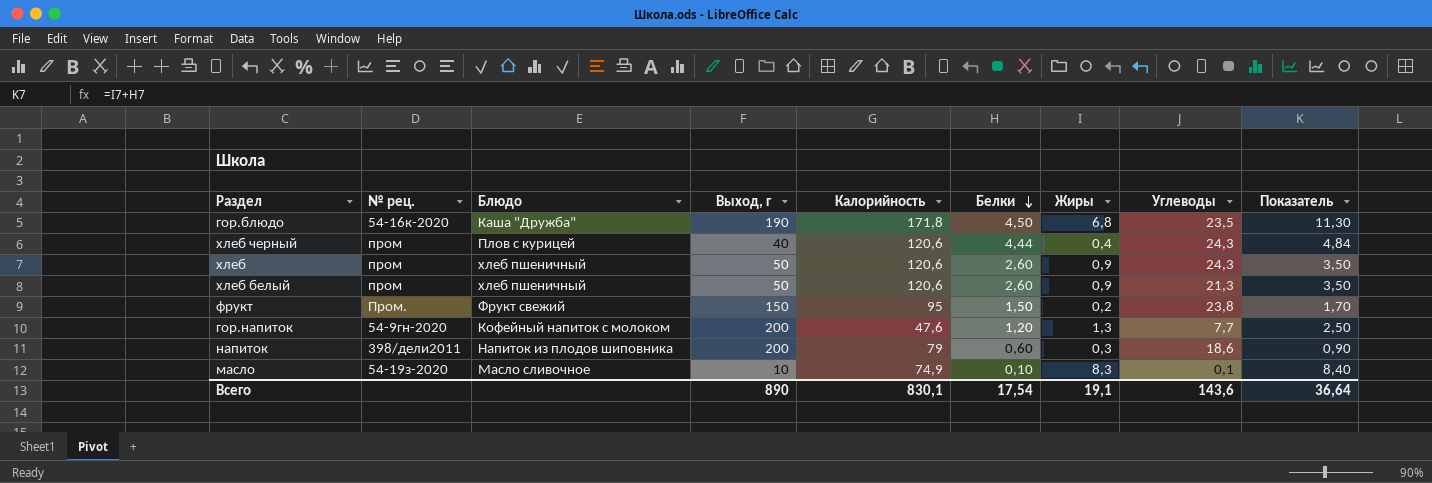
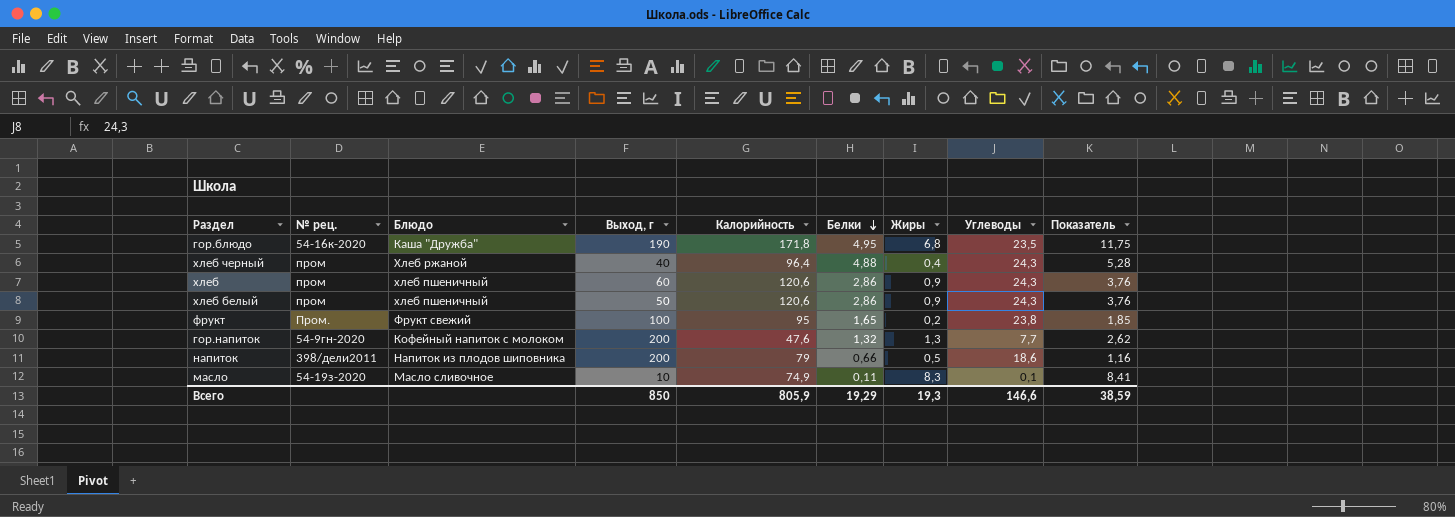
гор.блюдо | Белки: 4,50 -> 4,95
гор.блюдо | Показатель: 11,30 -> 11,75
хлеб черный | Блюдо: Плов с курицей -> Хлеб ржаной
хлеб черный | Калорийность: 120,6 -> 96,4
хлеб черный | Белки: 4,44 -> 4,88
хлеб черный | Показатель: 4,84 -> 5,28
хлеб | Выход, г: 50 -> 60
хлеб | Белки: 2,60 -> 2,86
хлеб | Показатель: 3,50 -> 3,76
хлеб белый | Белки: 2,60 -> 2,86
хлеб белый | Углеводы: 21,3 -> 24,3
хлеб белый | Показатель: 3,50 -> 3,76
фрукт | Выход, г: 150 -> 100
фрукт | Белки: 1,50 -> 1,65
фрукт | Показатель: 1,70 -> 1,85
гор.напиток | Белки: 1,20 -> 1,32
гор.напиток | Показатель: 2,50 -> 2,62
напиток | Белки: 0,60 -> 0,66
напиток | Жиры: 0,3 -> 0,5
напиток | Показатель: 0,90 -> 1,16
масло | Белки: 0,10 -> 0,11
масло | Показатель: 8,40 -> 8,41
Всего | Выход, г: 890 -> 850
Всего | Калорийность: 830,1 -> 805,9
Всего | Белки: 17,54 -> 19,29
Всего | Жиры: 19,1 -> 19,3
Всего | Углеводы: 143,6 -> 146,6
Всего | Показатель: 36,64 -> 38,59

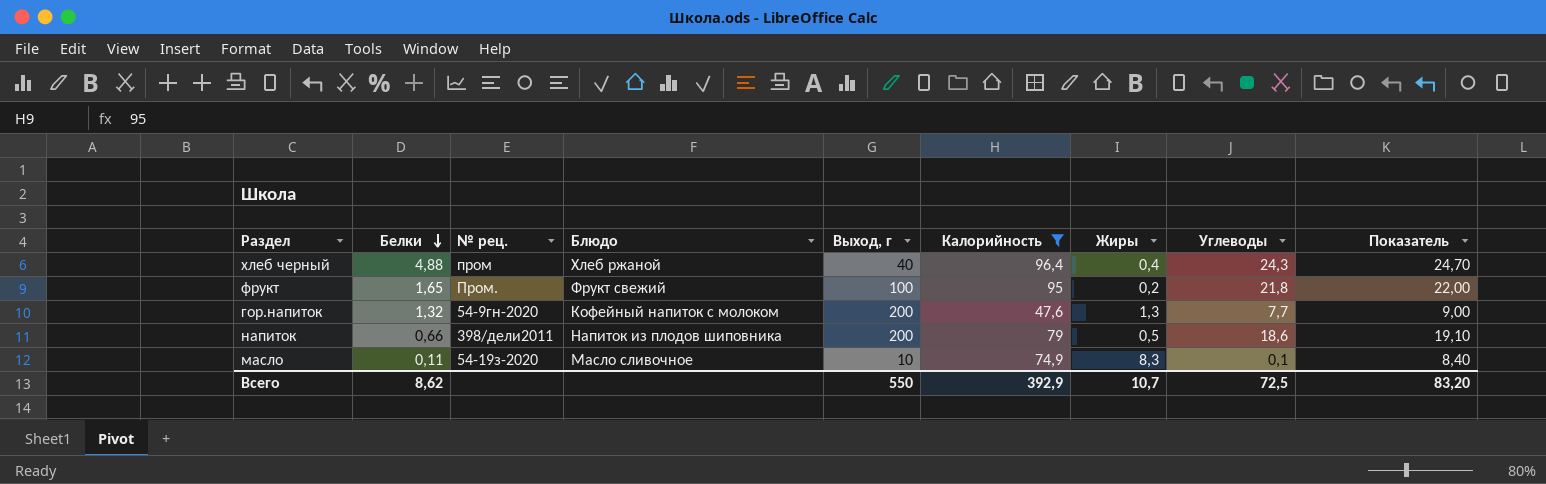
filter: none -> Калорийность <= 96,4
column Белки | position: 6 -> 2
column Показатель | formula: [Белки] + [Жиры] -> [Жиры] + [Углеводы]
фрукт | Углеводы: 23,8 -> 21,8
Всего | Белки: 19,29 -> 8,62
Всего | Выход, г: 850 -> 550
Всего | Калорийность: 805,9 -> 392,9
Всего | Жиры: 19,3 -> 10,7
Всего | Углеводы: 146,6 -> 72,5
Всего | Показатель: 38,59 -> 83,20

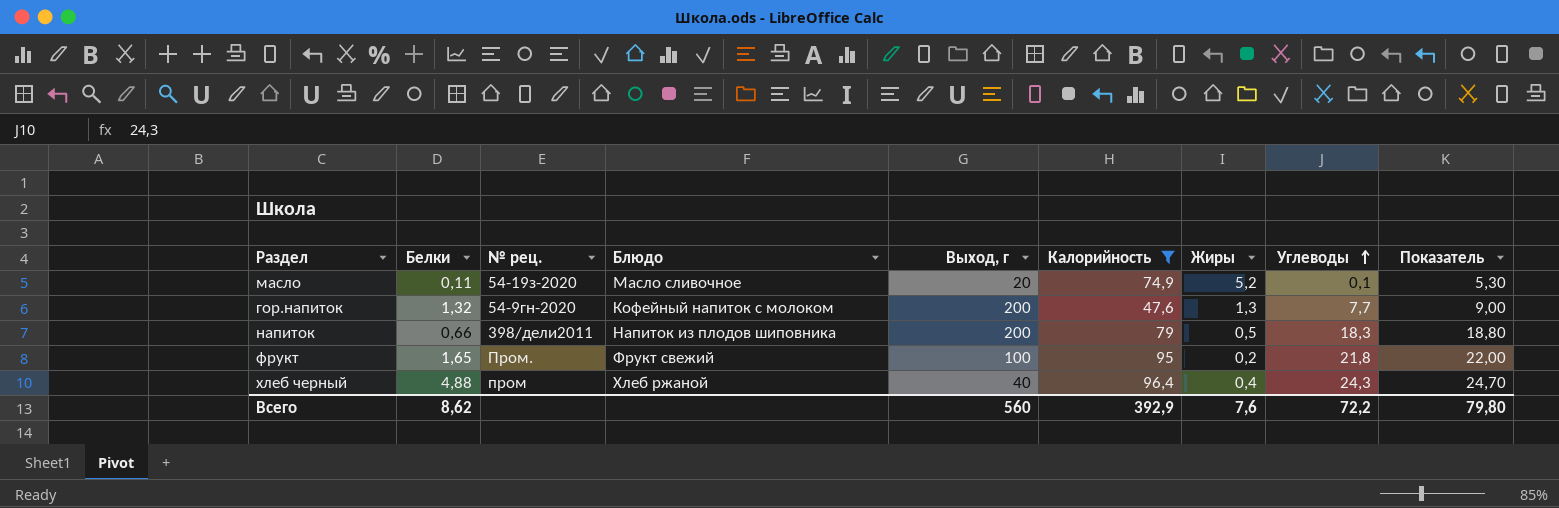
row order: Белки descending -> Углеводы ascending
масло | Выход, г: 10 -> 20
масло | Жиры: 8,3 -> 5,2
масло | Показатель: 8,40 -> 5,30
напиток | Углеводы: 18,6 -> 18,3
напиток | Показатель: 19,10 -> 18,80
Всего | Выход, г: 550 -> 560
Всего | Жиры: 10,7 -> 7,6
Всего | Углеводы: 72,5 -> 72,2
Всего | Показатель: 83,20 -> 79,80

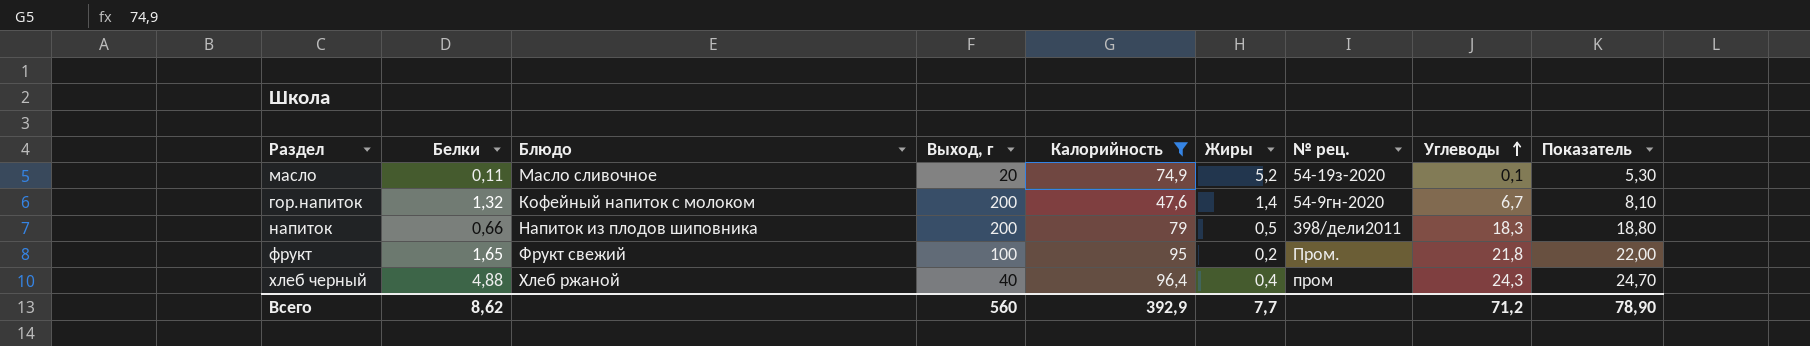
column № рец. | position: 3 -> 7
гор.напиток | Жиры: 1,3 -> 1,4
гор.напиток | Углеводы: 7,7 -> 6,7
гор.напиток | Показатель: 9,00 -> 8,10
Всего | Жиры: 7,6 -> 7,7
Всего | Углеводы: 72,2 -> 71,2
Всего | Показатель: 79,80 -> 78,90

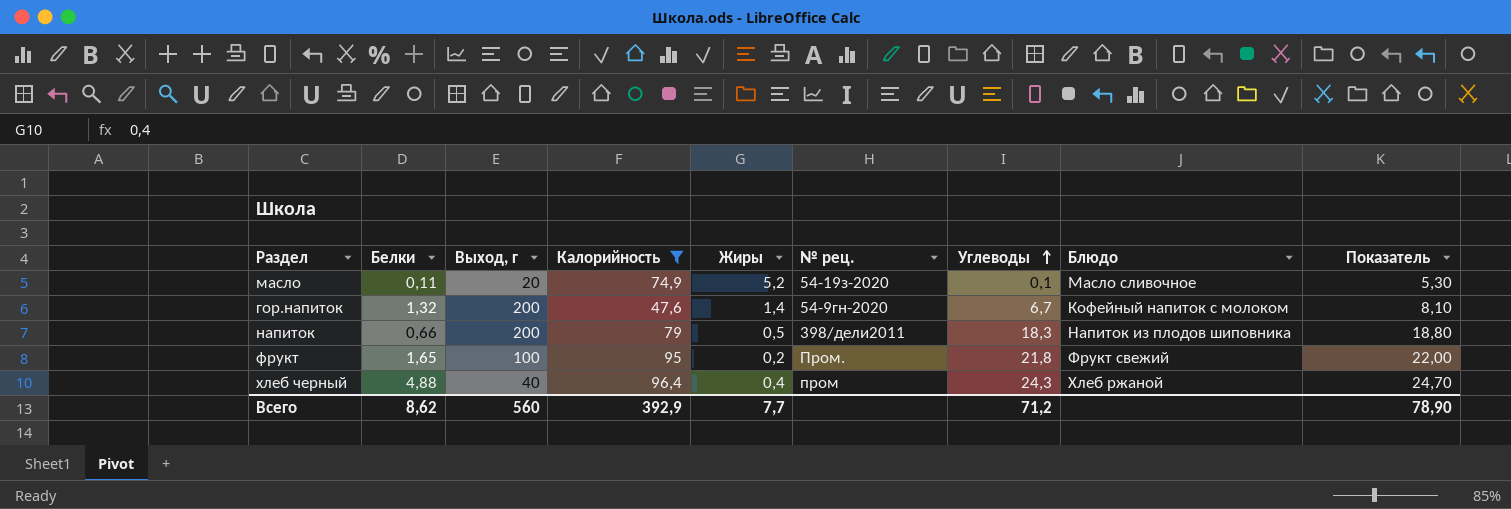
column Блюдо | position: 3 -> 8

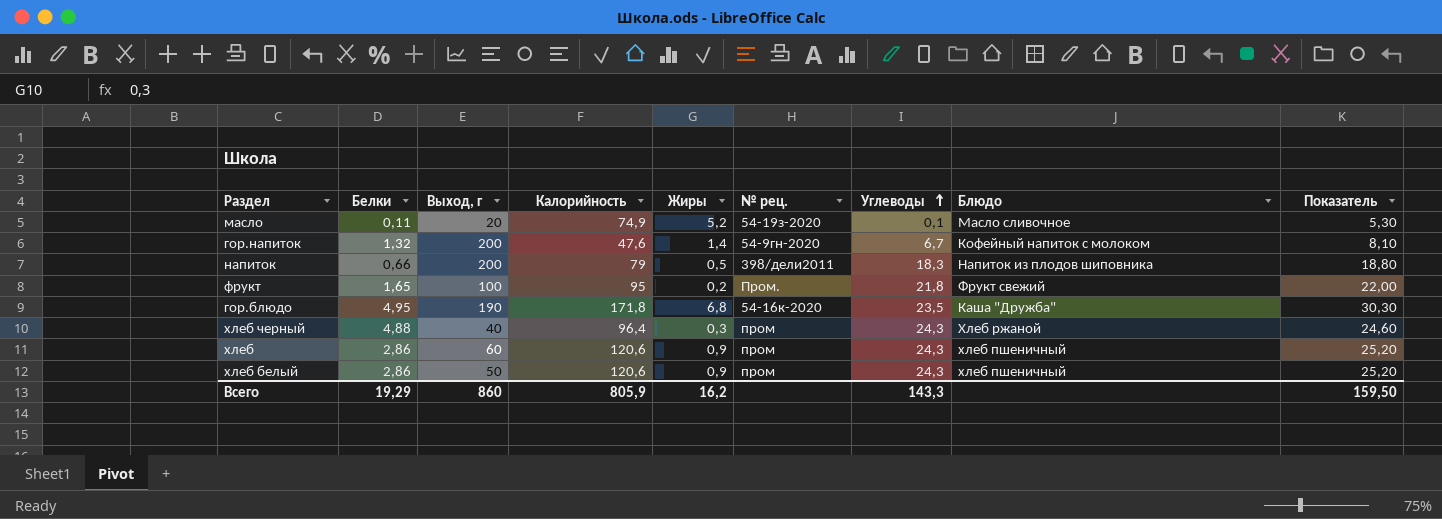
filter: Калорийность <= 96,4 -> none
хлеб черный | Жиры: 0,4 -> 0,3
хлеб черный | Показатель: 24,70 -> 24,60
Всего | Белки: 8,62 -> 19,29
Всего | Выход, г: 560 -> 860
Всего | Калорийность: 392,9 -> 805,9
Всего | Жиры: 7,7 -> 16,2
Всего | Углеводы: 71,2 -> 143,3
Всего | Показатель: 78,90 -> 159,50

